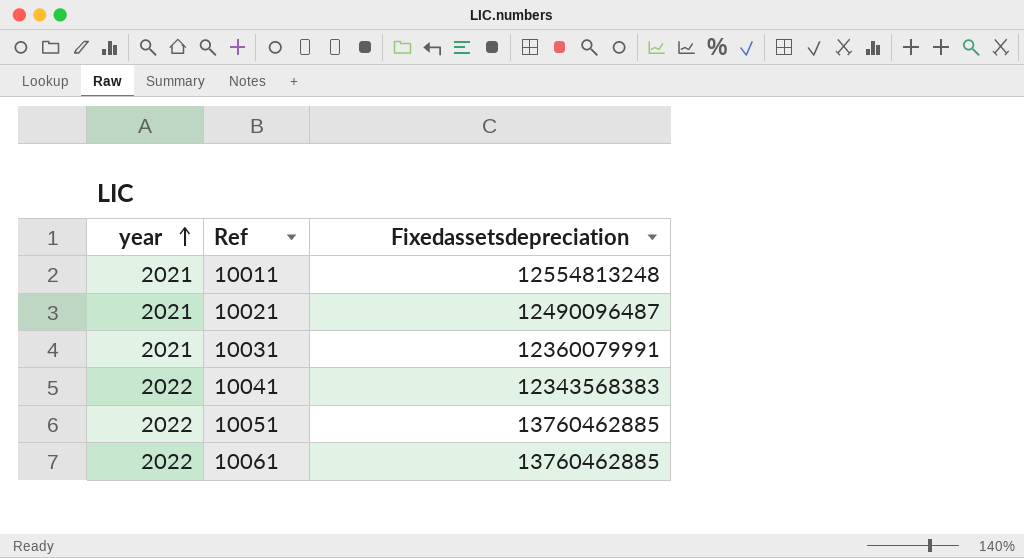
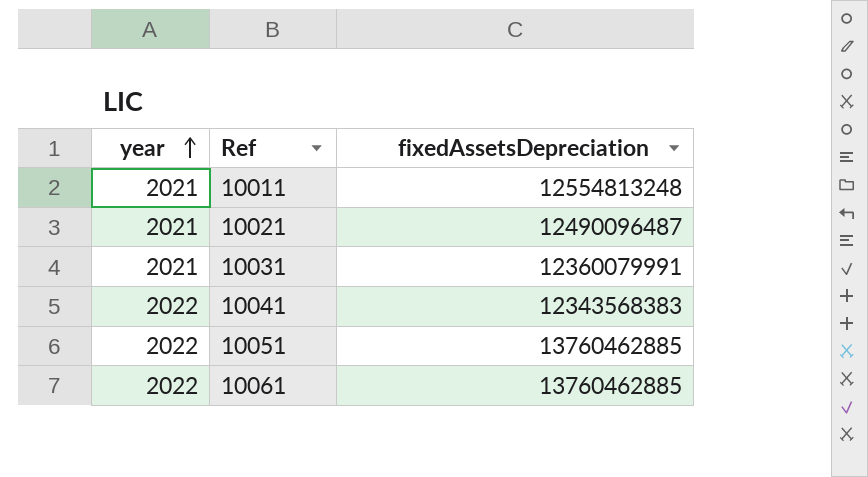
column name: Fixedassetsdepreciation -> fixedAssetsDepreciation

